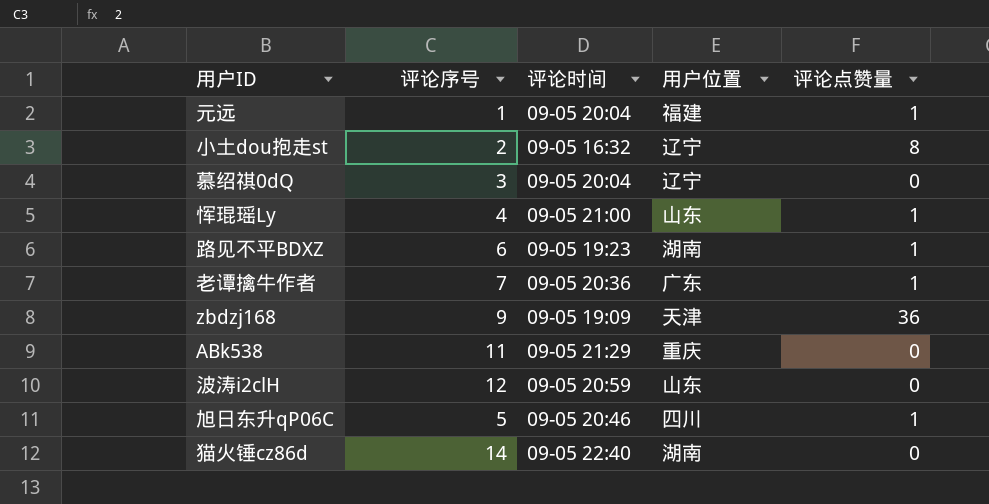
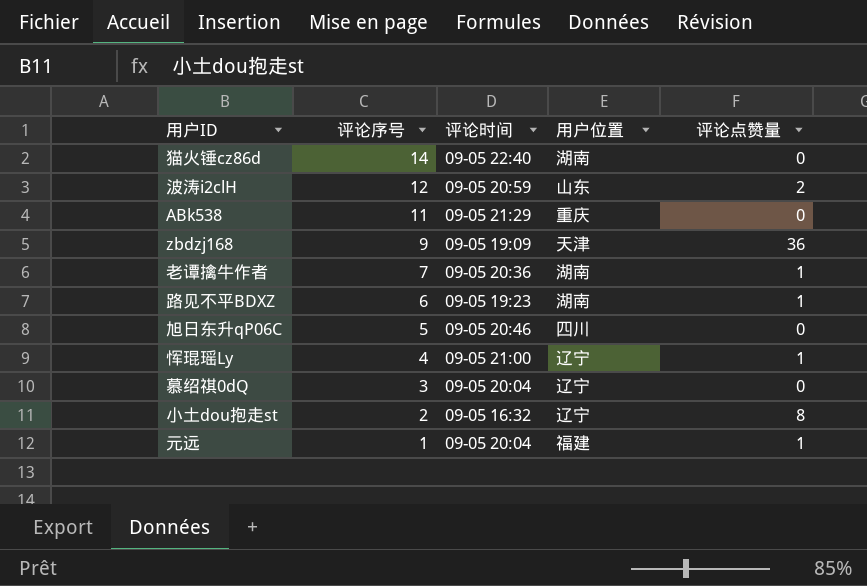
row order: none -> 评论序号 descending
波涛i2clH | 评论点赞量: 0 -> 2
老谭擒牛作者 | 用户位置: 广东 -> 湖南
旭日东升qP06C | 评论点赞量: 1 -> 0
恽琨瑶Ly | 用户位置: 山东 -> 辽宁

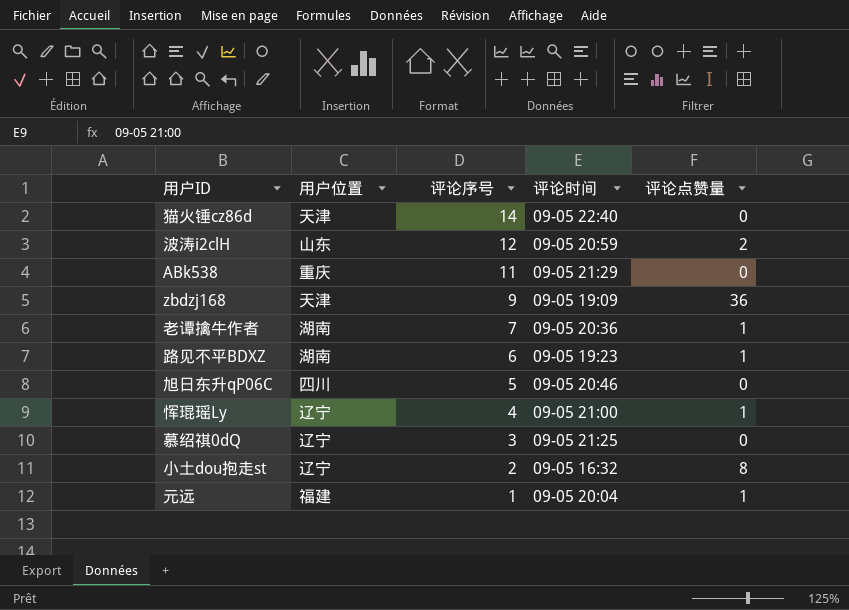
column 用户位置 | position: 4 -> 2
猫火锤cz86d | 用户位置: 湖南 -> 天津
慕绍祺0dQ | 评论时间: 09-05 20:04 -> 09-05 21:25

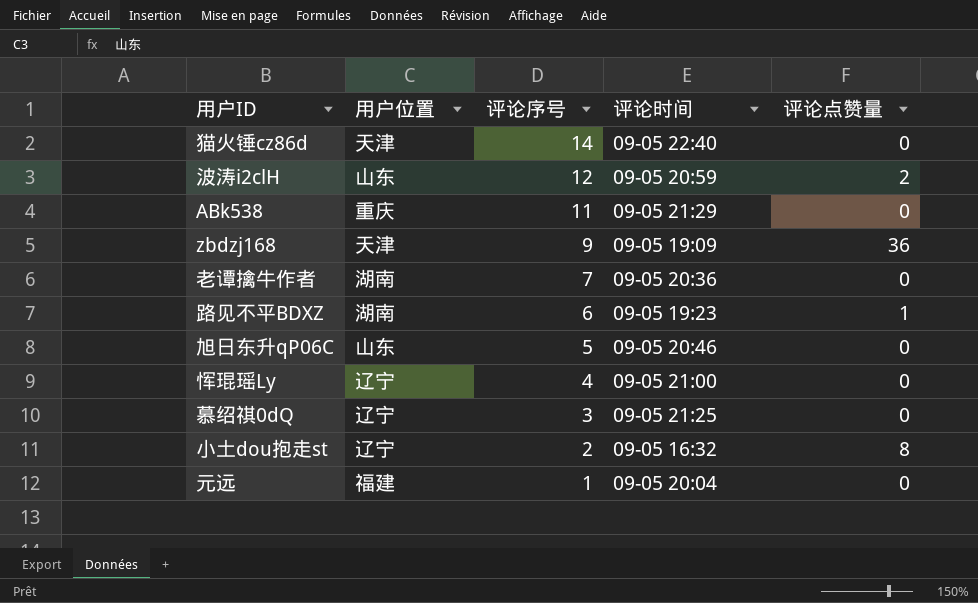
老谭擒牛作者 | 评论点赞量: 1 -> 0
旭日东升qP06C | 用户位置: 四川 -> 山东
恽琨瑶Ly | 评论点赞量: 1 -> 0
元远 | 评论点赞量: 1 -> 0

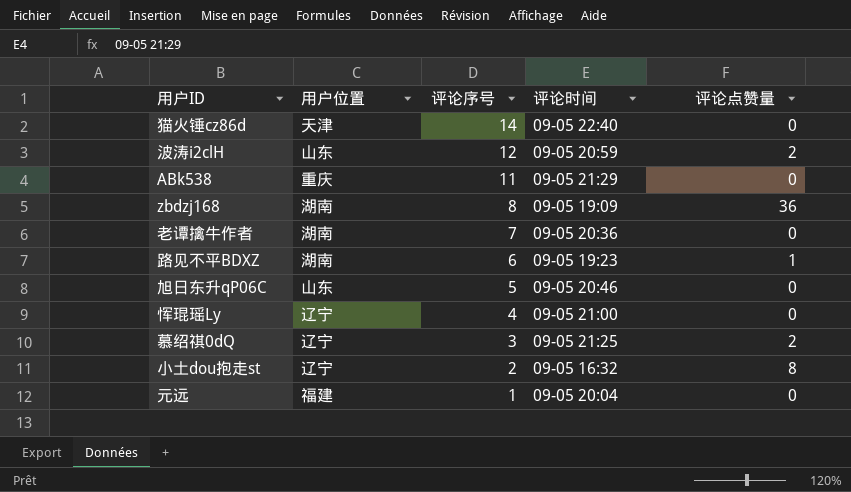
zbdzj168 | 用户位置: 天津 -> 湖南
zbdzj168 | 评论序号: 9 -> 8
慕绍祺0dQ | 评论点赞量: 0 -> 2

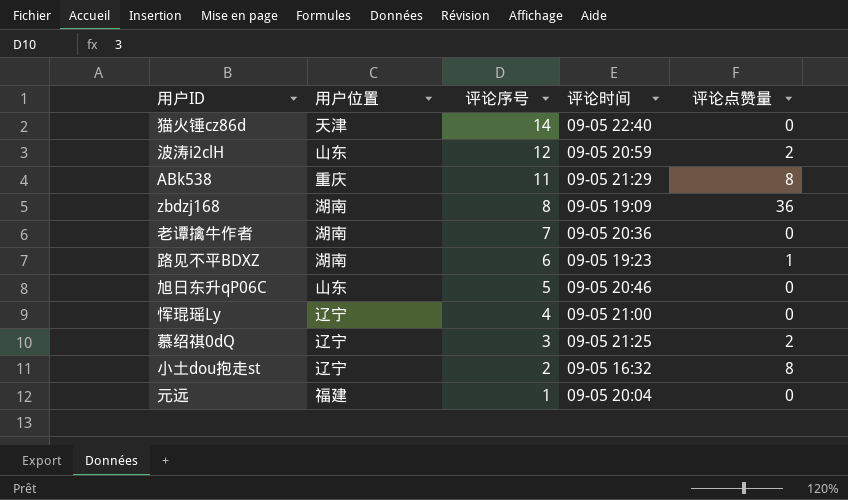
ABk538 | 评论点赞量: 0 -> 8

